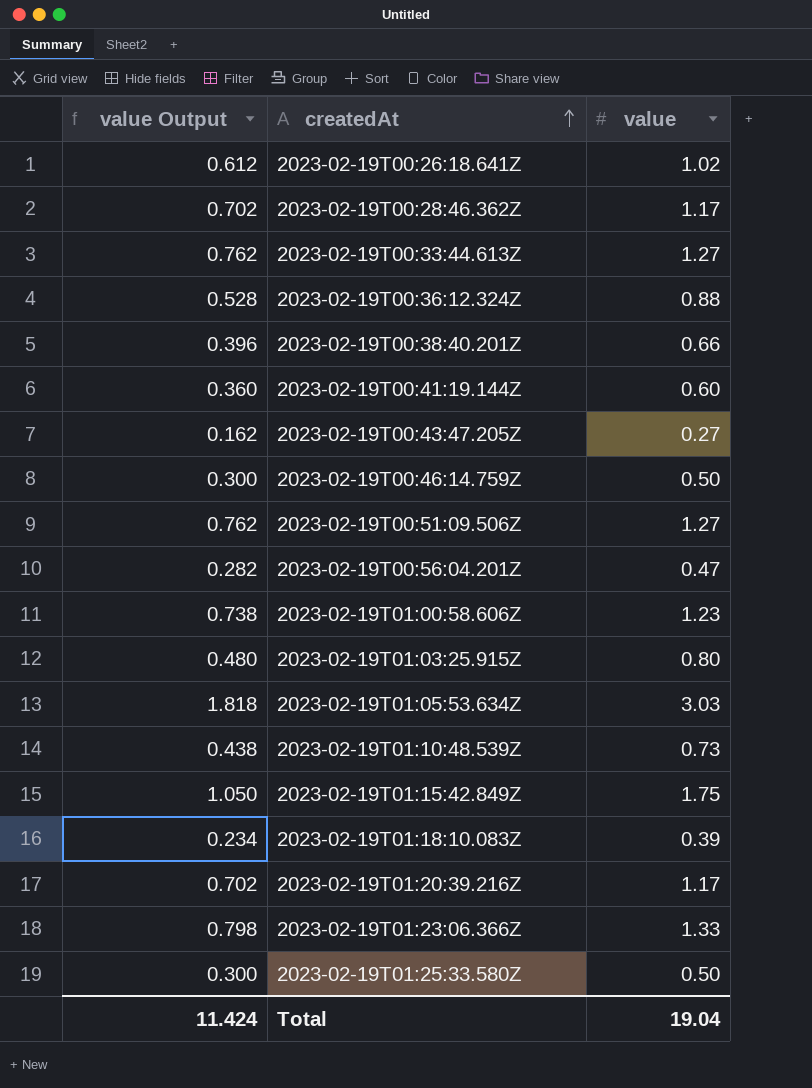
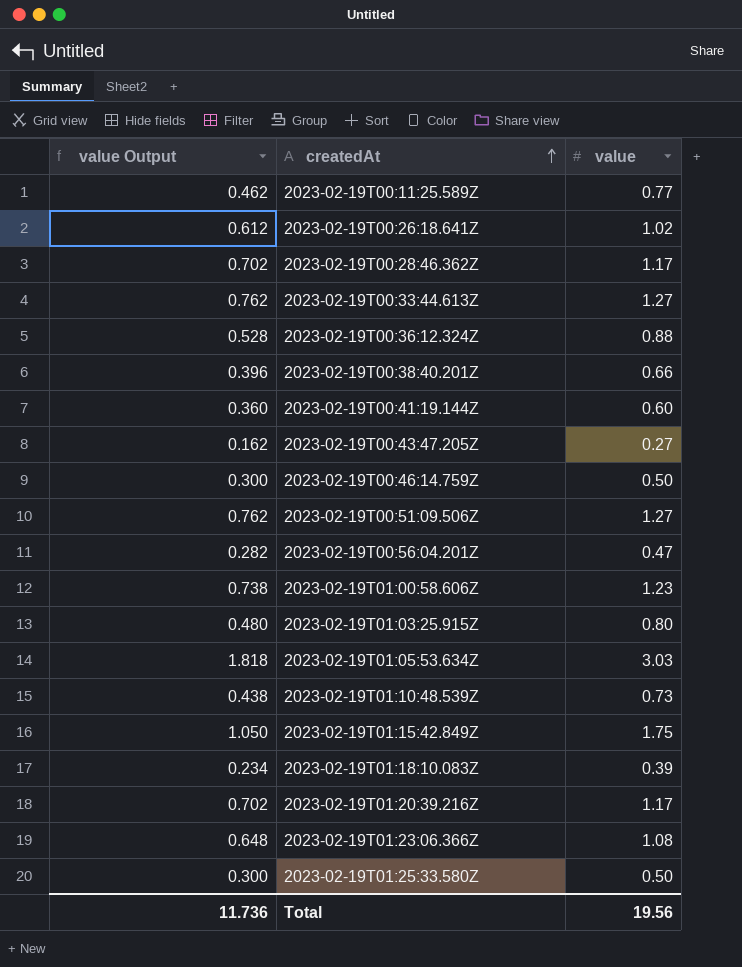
row 2023-02-19T00:11:25.589Z: none -> 0.462 | 0.77
2023-02-19T01:23:06.366Z | value Output: 0.798 -> 0.648
2023-02-19T01:23:06.366Z | value: 1.33 -> 1.08
Total | value Output: 11.424 -> 11.736
Total | value: 19.04 -> 19.56

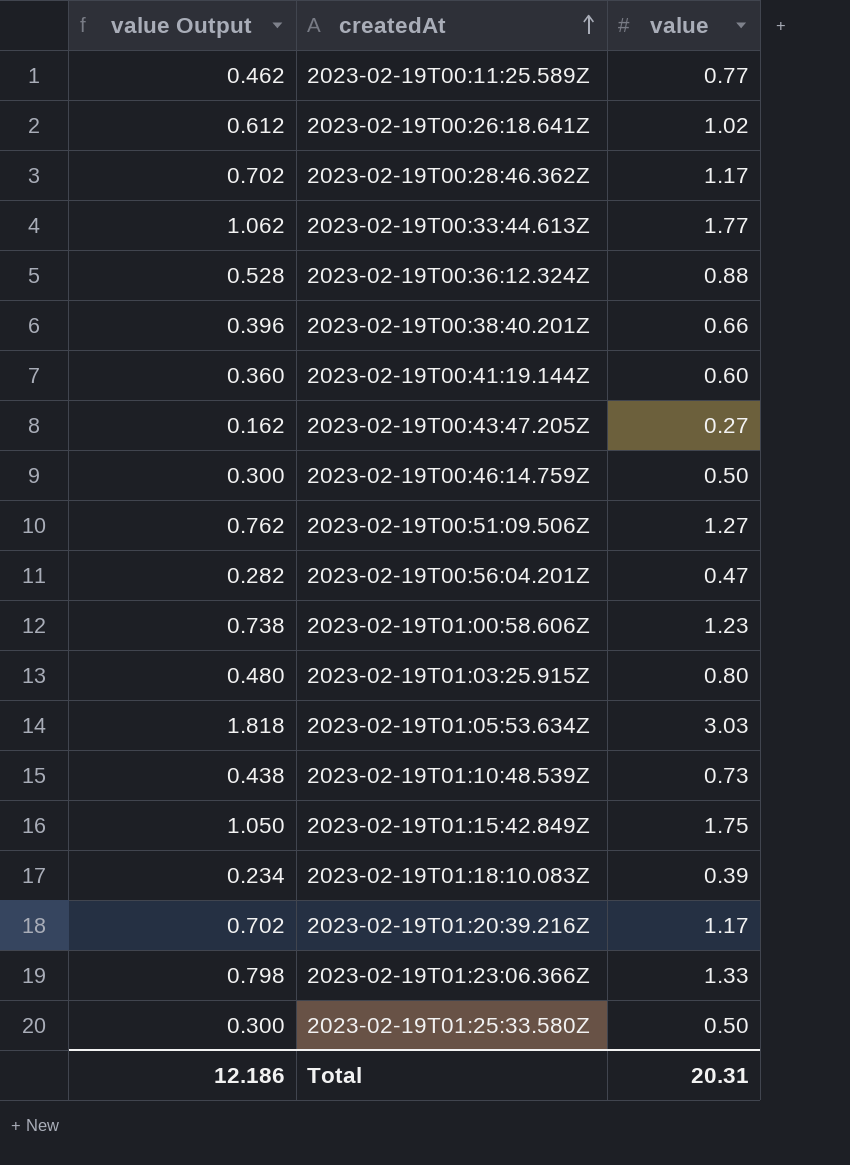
2023-02-19T00:33:44.613Z | value Output: 0.762 -> 1.062
2023-02-19T00:33:44.613Z | value: 1.27 -> 1.77
2023-02-19T01:23:06.366Z | value Output: 0.648 -> 0.798
2023-02-19T01:23:06.366Z | value: 1.08 -> 1.33
Total | value Output: 11.736 -> 12.186
Total | value: 19.56 -> 20.31

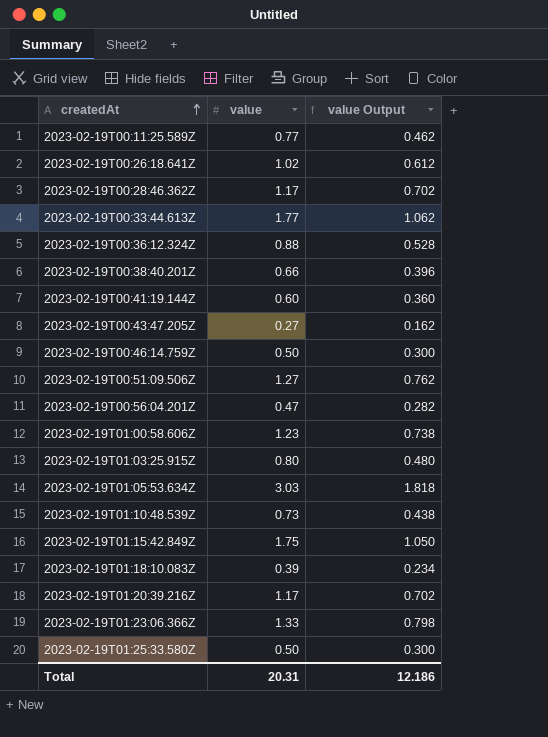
column value Output | position: 1 -> 3

